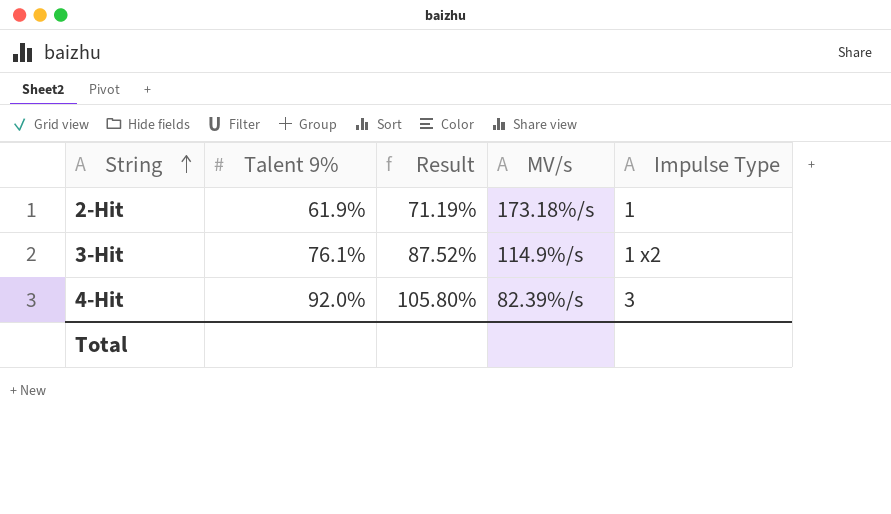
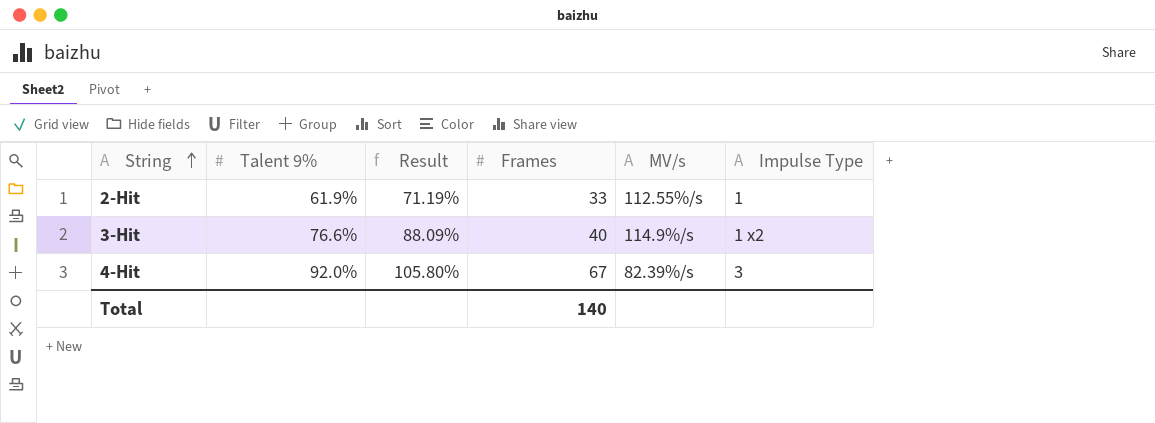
column Frames | position: none -> 4
2-Hit | MV/s: 173.18%/s -> 112.55%/s
3-Hit | Talent 9%: 76.1% -> 76.6%
3-Hit | Result: 87.52% -> 88.09%

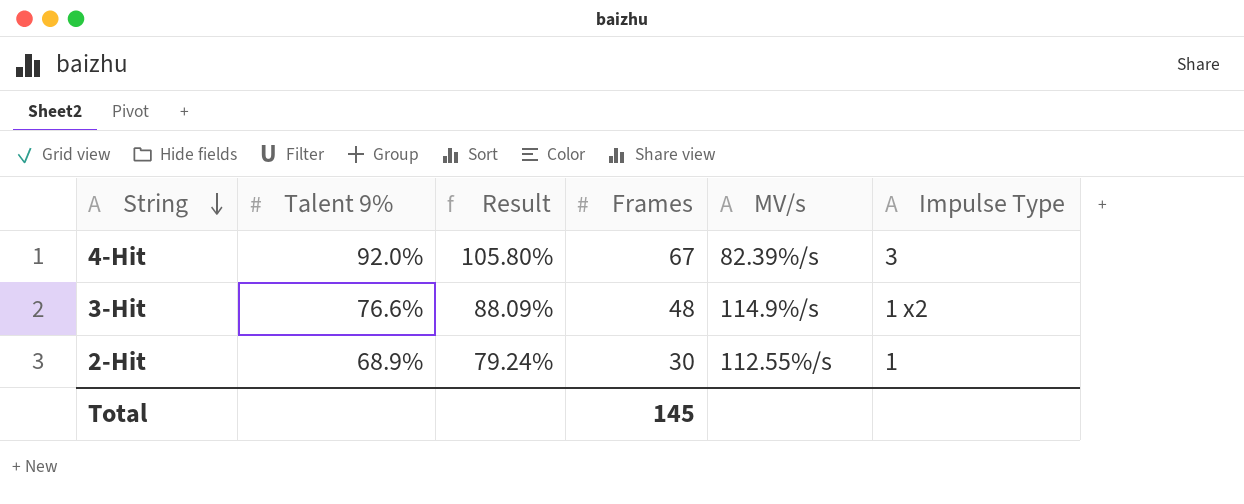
row order: String ascending -> String descending
3-Hit | Frames: 40 -> 48
2-Hit | Talent 9%: 61.9% -> 68.9%
2-Hit | Result: 71.19% -> 79.24%
2-Hit | Frames: 33 -> 30
Total | Frames: 140 -> 145

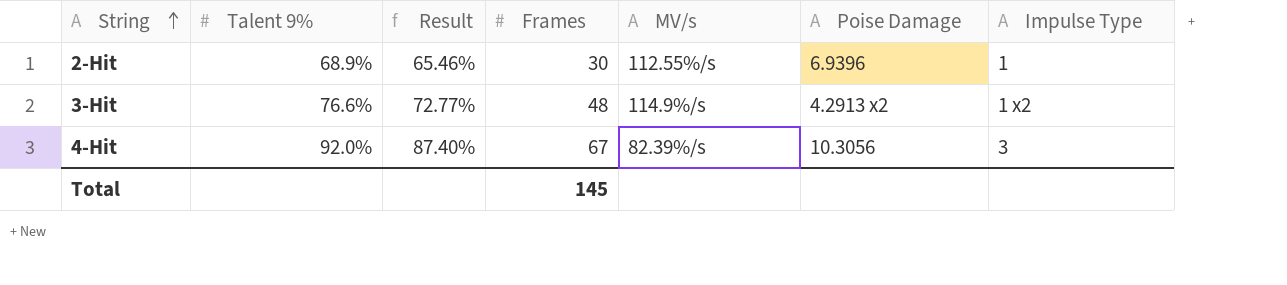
row order: String descending -> String ascending
column Result | formula: [Talent 9%] * 1.15 -> [Talent 9%] * 0.95
column Poise Damage | position: none -> 6

